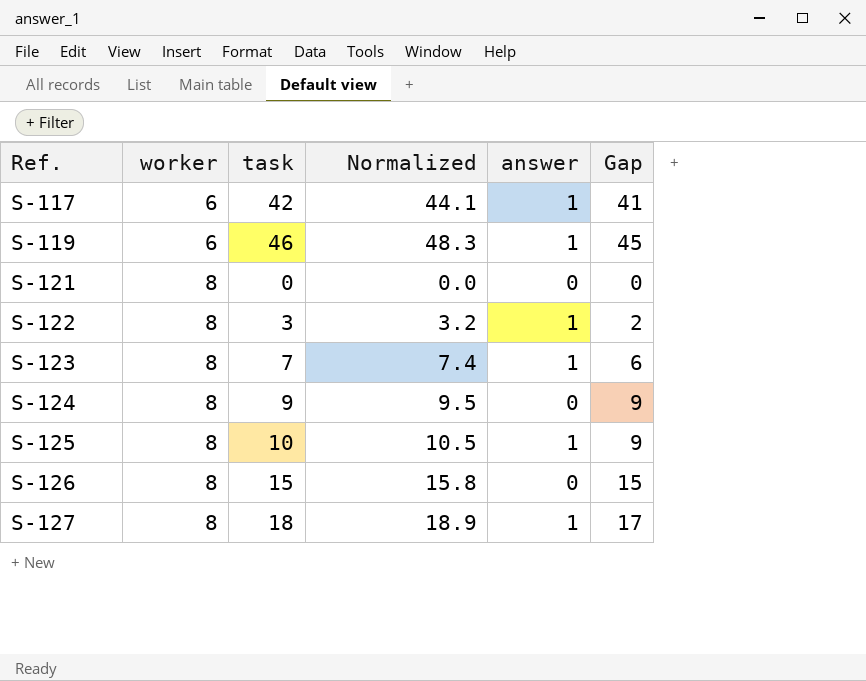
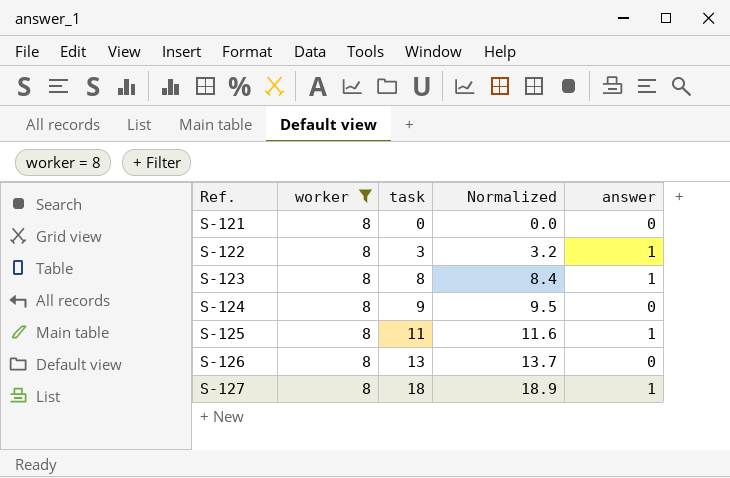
filter: none -> worker = 8
column Gap | formula: [task] - [answer] -> none
S-123 | task: 7 -> 8
S-123 | Normalized: 7.4 -> 8.4
S-125 | task: 10 -> 11
S-125 | Normalized: 10.5 -> 11.6
S-126 | task: 15 -> 13
S-126 | Normalized: 15.8 -> 13.7

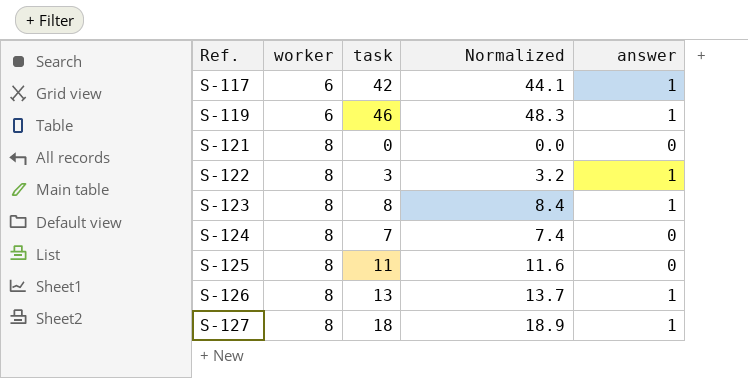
filter: worker = 8 -> none
S-124 | task: 9 -> 7
S-124 | Normalized: 9.5 -> 7.4
S-125 | answer: 1 -> 0
S-126 | answer: 0 -> 1

